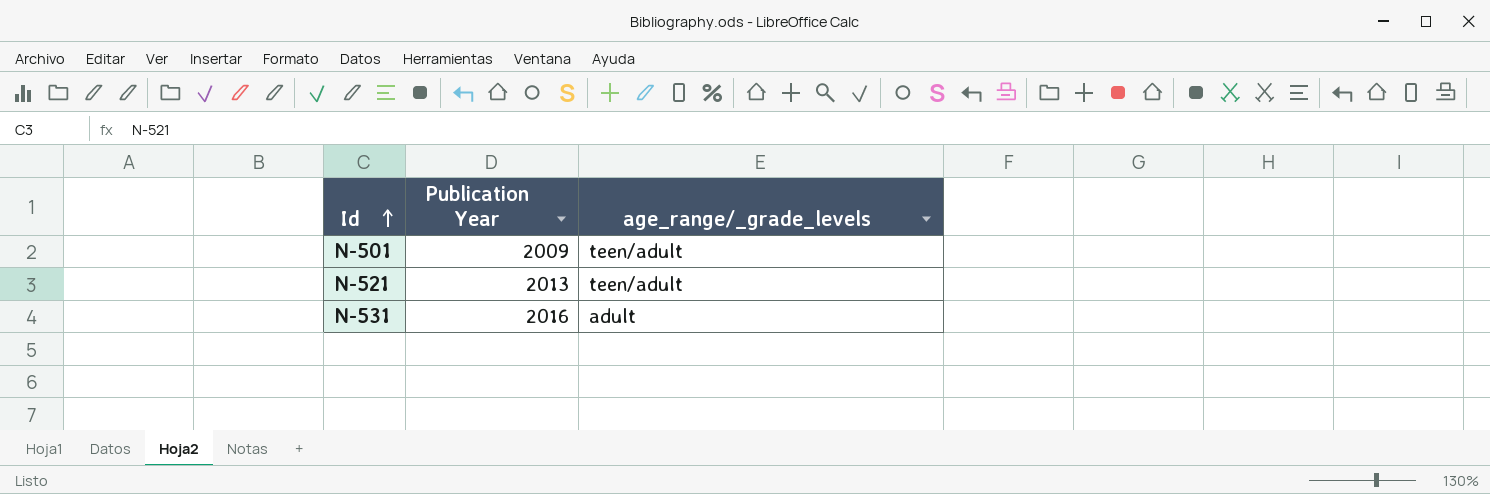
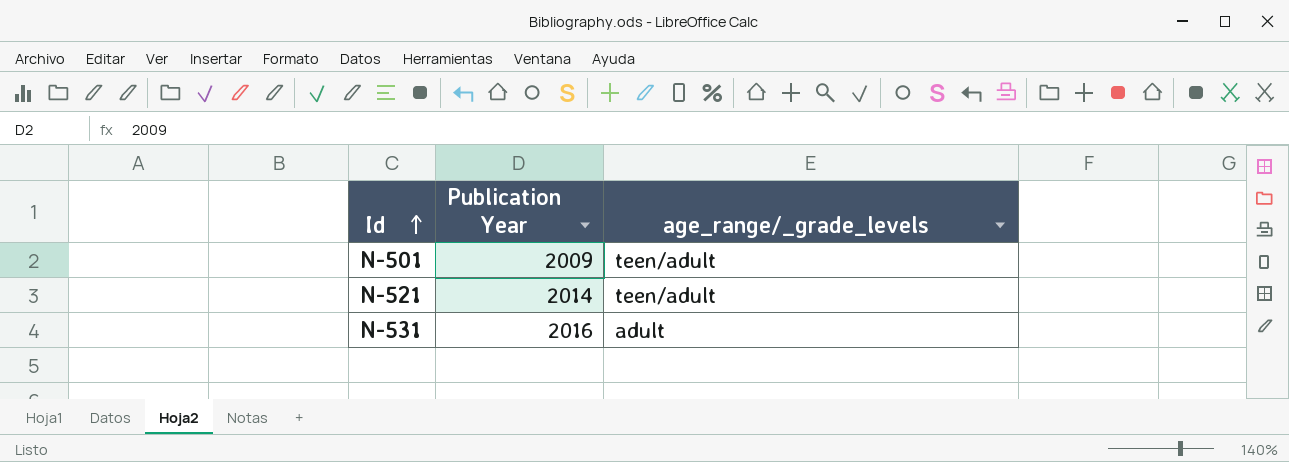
N-521 | Publication Year: 2013 -> 2014

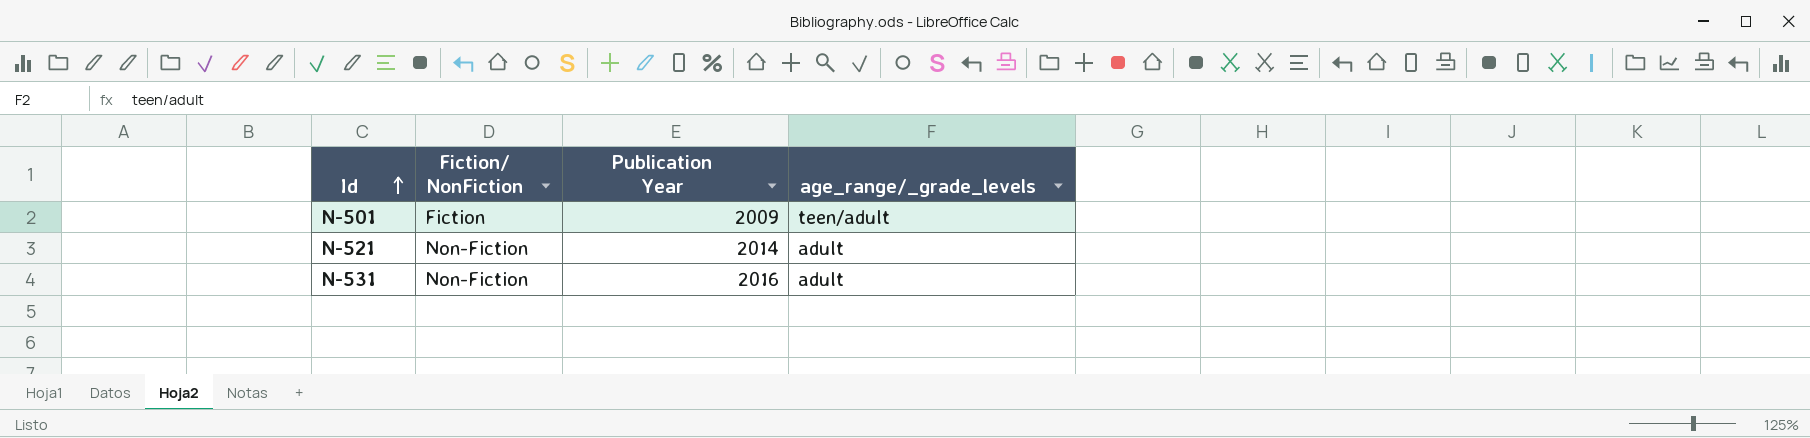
column Fiction/ NonFiction | position: none -> 2
N-521 | age_range/_grade_levels: teen/adult -> adult

